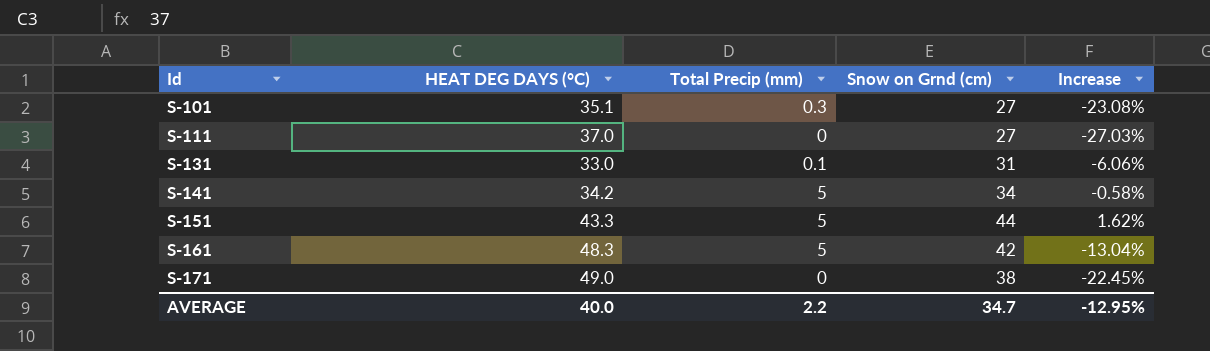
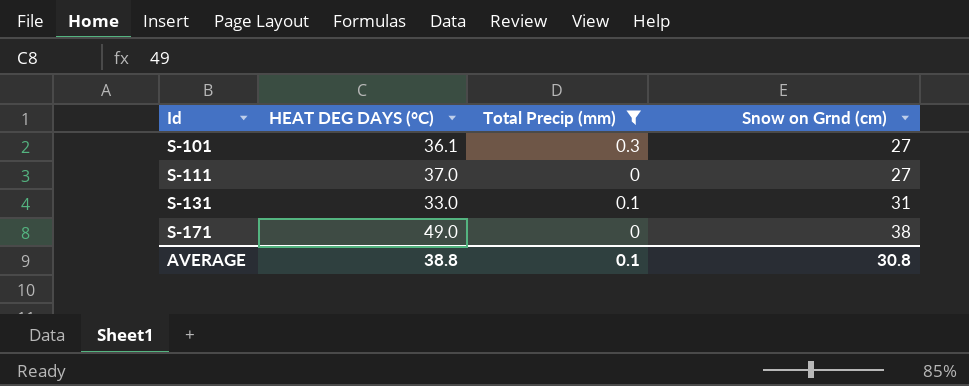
filter: none -> Total Precip (mm) != 5
column Increase | formula: ([Snow on Grnd (cm)] - [HEAT DEG DAYS (°C)]) / [HEAT DEG DAYS (°C)] -> none
S-101 | HEAT DEG DAYS (°C): 35.1 -> 36.1
AVERAGE | HEAT DEG DAYS (°C): 40.0 -> 38.8
AVERAGE | Total Precip (mm): 2.2 -> 0.1
AVERAGE | Snow on Grnd (cm): 34.7 -> 30.8

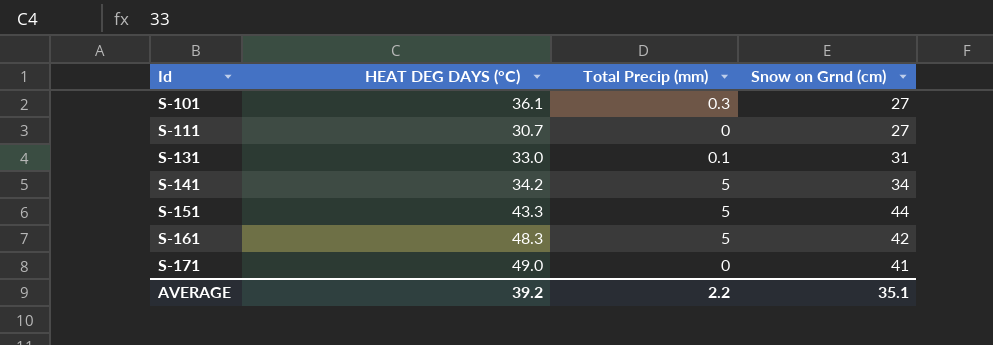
filter: Total Precip (mm) != 5 -> none
S-111 | HEAT DEG DAYS (°C): 37.0 -> 30.7
S-171 | Snow on Grnd (cm): 38 -> 41
AVERAGE | HEAT DEG DAYS (°C): 38.8 -> 39.2
AVERAGE | Total Precip (mm): 0.1 -> 2.2
AVERAGE | Snow on Grnd (cm): 30.8 -> 35.1

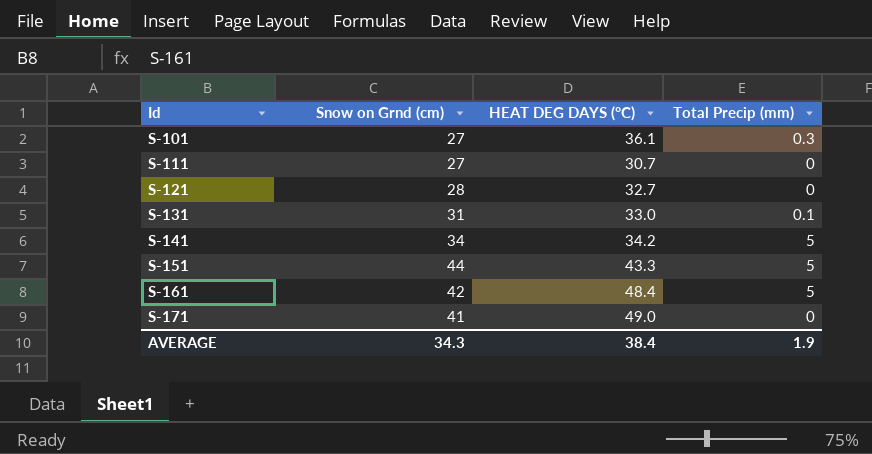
column Snow on Grnd (cm) | position: 4 -> 2
row S-121: none -> 28 | 32.7 | 0
S-161 | HEAT DEG DAYS (°C): 48.3 -> 48.4
AVERAGE | Snow on Grnd (cm): 35.1 -> 34.3
AVERAGE | HEAT DEG DAYS (°C): 39.2 -> 38.4
AVERAGE | Total Precip (mm): 2.2 -> 1.9

